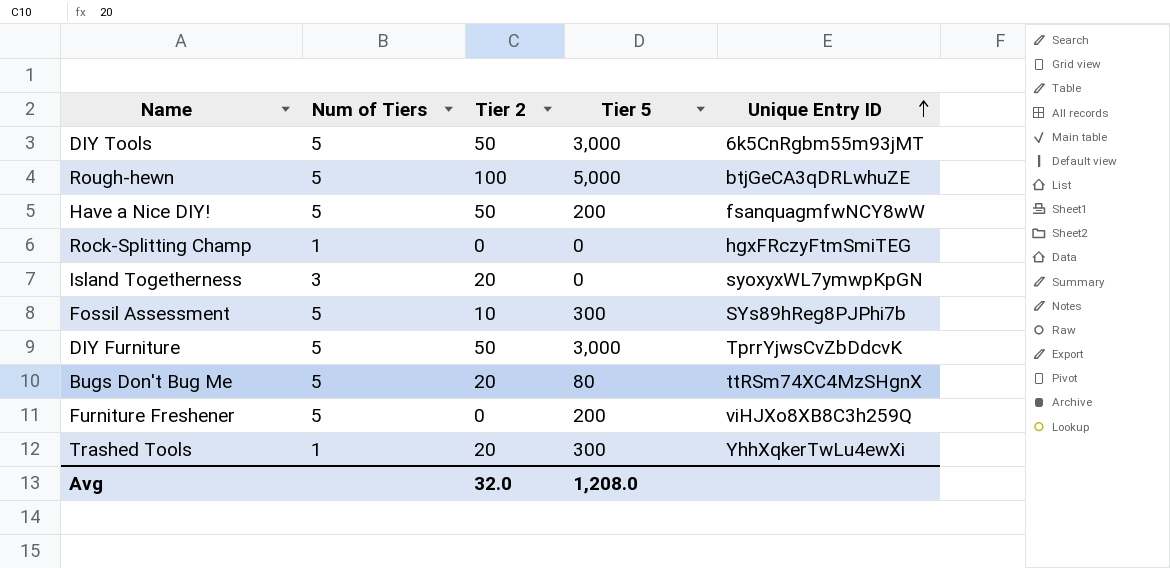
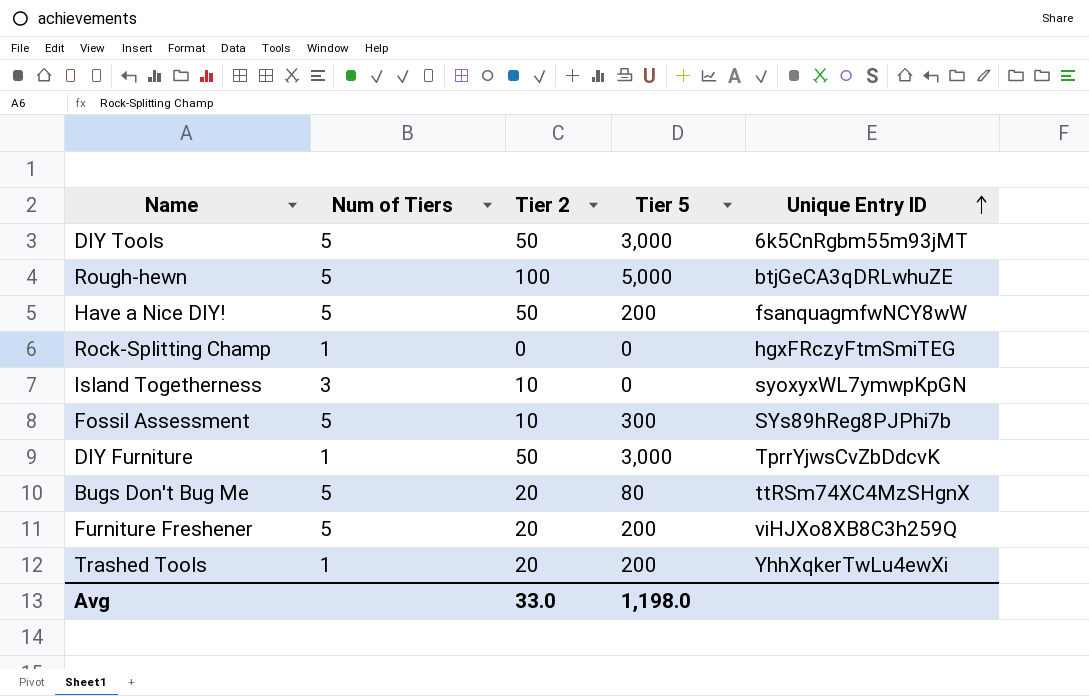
Island Togetherness | Tier 2: 20 -> 10
DIY Furniture | Num of Tiers: 5 -> 1
Furniture Freshener | Tier 2: 0 -> 20
Trashed Tools | Tier 5: 300 -> 200
Avg | Tier 2: 32.0 -> 33.0
Avg | Tier 5: 1,208.0 -> 1,198.0

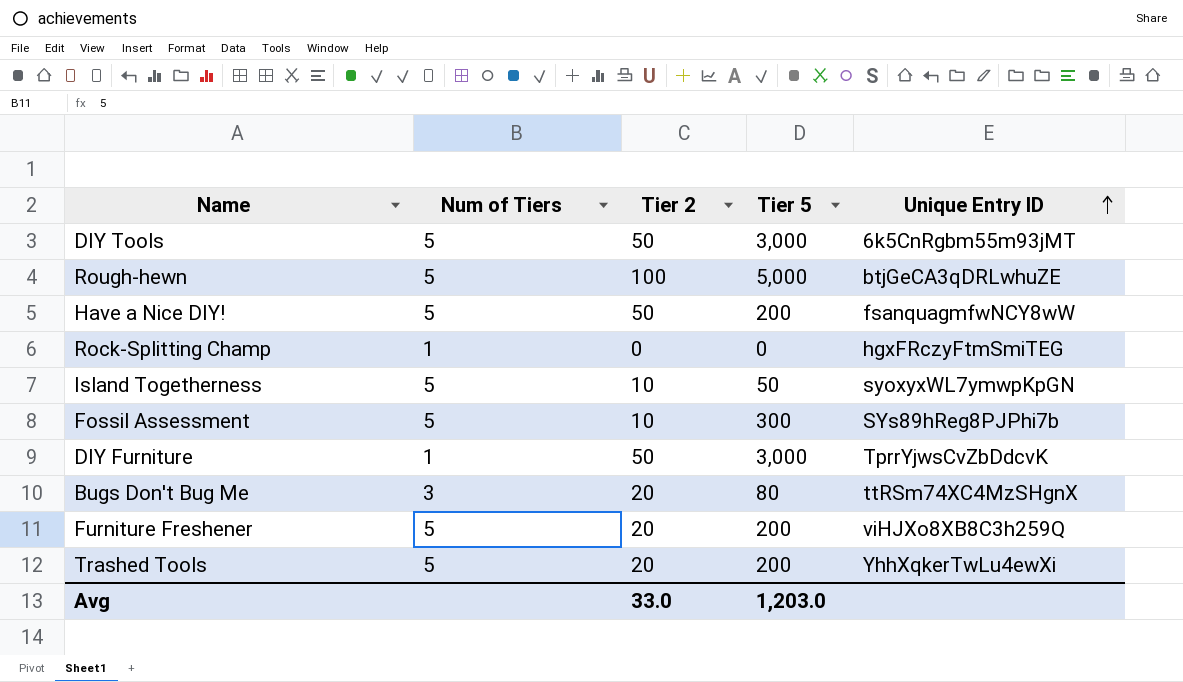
Island Togetherness | Num of Tiers: 3 -> 5
Island Togetherness | Tier 5: 0 -> 50
Bugs Don't Bug Me | Num of Tiers: 5 -> 3
Trashed Tools | Num of Tiers: 1 -> 5
Avg | Tier 5: 1,198.0 -> 1,203.0

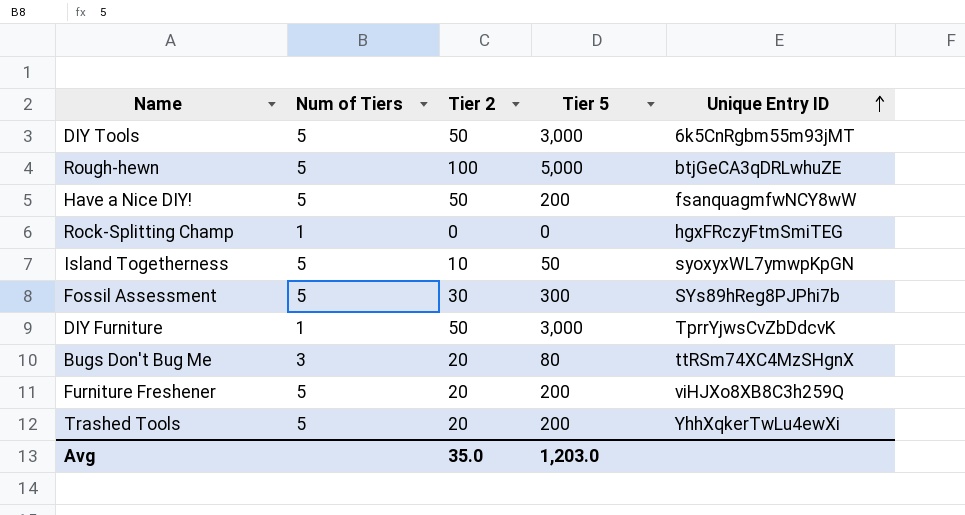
Fossil Assessment | Tier 2: 10 -> 30
Avg | Tier 2: 33.0 -> 35.0

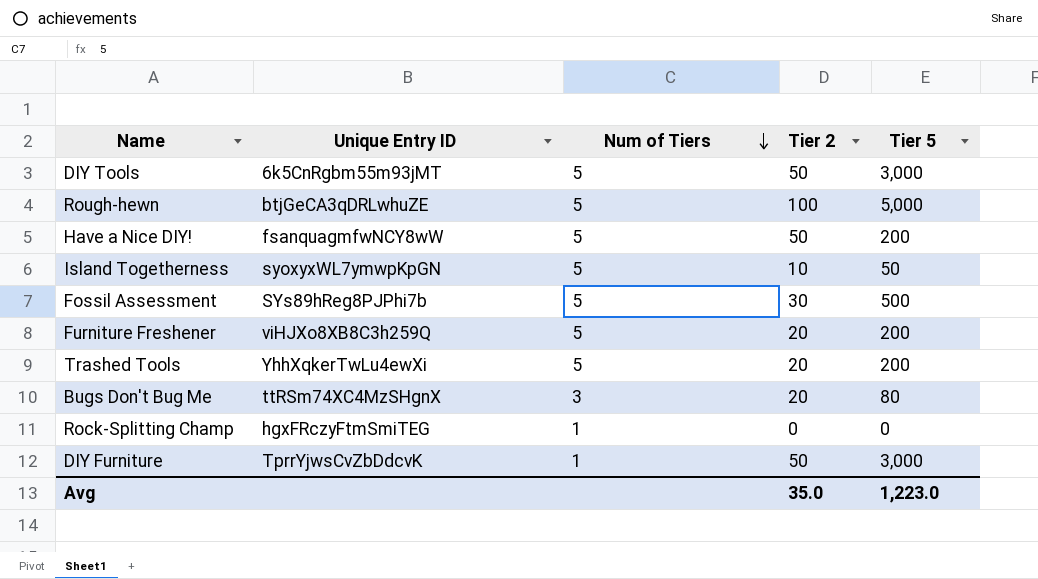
row order: Unique Entry ID ascending -> Num of Tiers descending
column Unique Entry ID | position: 5 -> 2
Fossil Assessment | Tier 5: 300 -> 500
Avg | Tier 5: 1,203.0 -> 1,223.0

